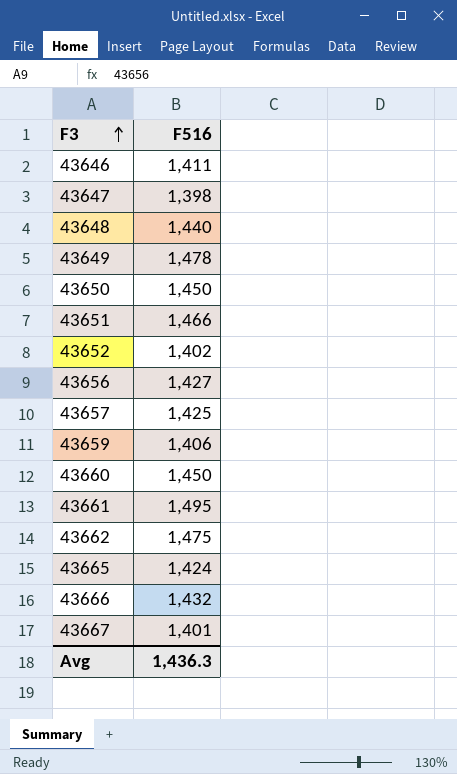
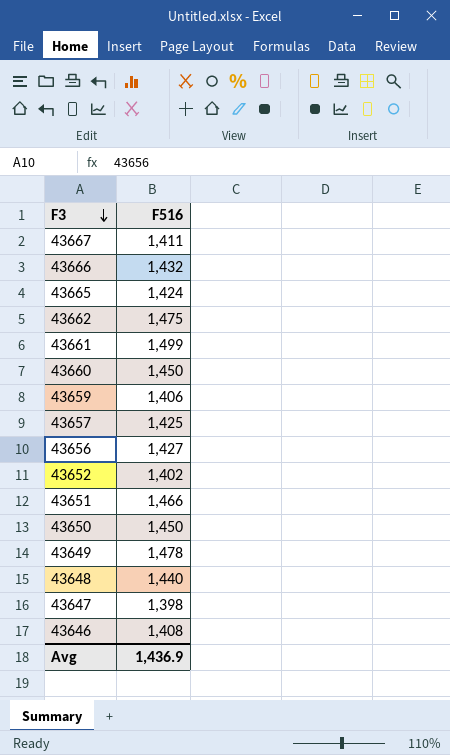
row order: F3 ascending -> F3 descending
43667 | F516: 1,401 -> 1,411
43661 | F516: 1,495 -> 1,499
43646 | F516: 1,411 -> 1,408
Avg | F516: 1,436.3 -> 1,436.9

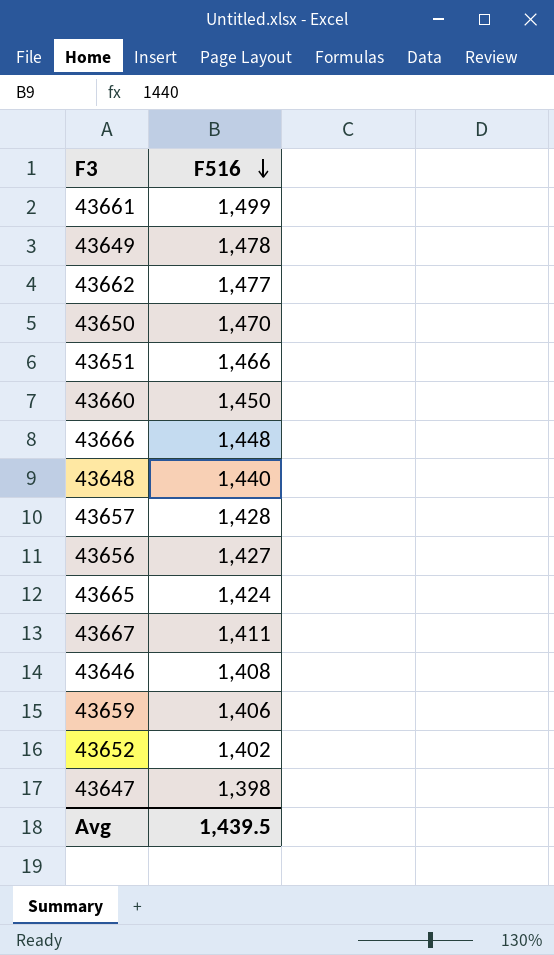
row order: F3 descending -> F516 descending
43662 | F516: 1,475 -> 1,477
43650 | F516: 1,450 -> 1,470
43666 | F516: 1,432 -> 1,448
43657 | F516: 1,425 -> 1,428
Avg | F516: 1,436.9 -> 1,439.5

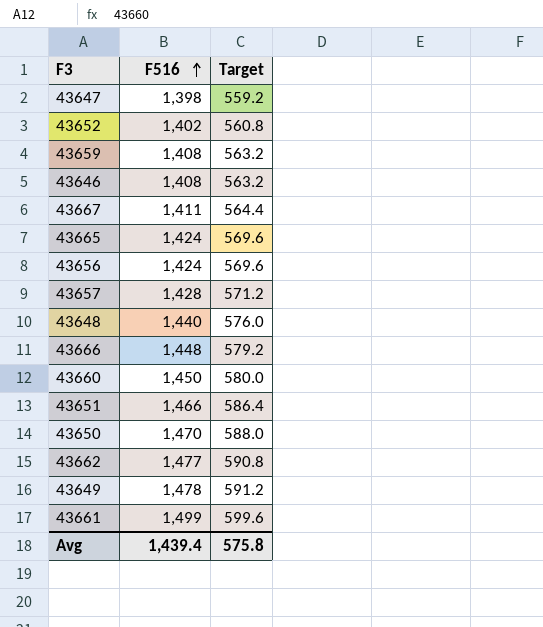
row order: F516 descending -> F516 ascending
column Target | formula: none -> [F516] * 0.4
43659 | F516: 1,406 -> 1,408
43656 | F516: 1,427 -> 1,424
Avg | F516: 1,439.5 -> 1,439.4

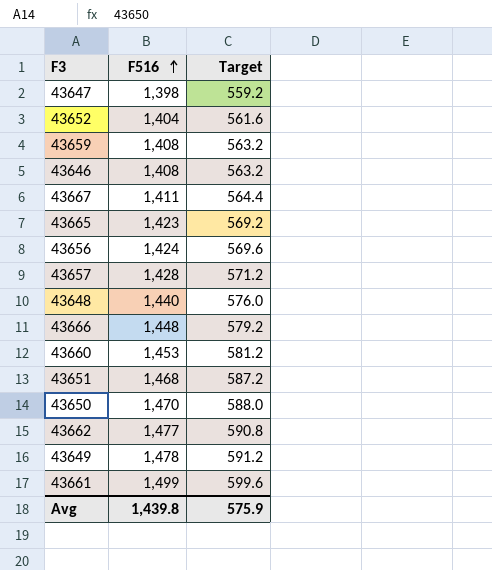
43652 | F516: 1,402 -> 1,404
43652 | Target: 560.8 -> 561.6
43665 | F516: 1,424 -> 1,423
43665 | Target: 569.6 -> 569.2
43660 | F516: 1,450 -> 1,453
43660 | Target: 580.0 -> 581.2
43651 | F516: 1,466 -> 1,468
43651 | Target: 586.4 -> 587.2
Avg | F516: 1,439.4 -> 1,439.8
Avg | Target: 575.8 -> 575.9

